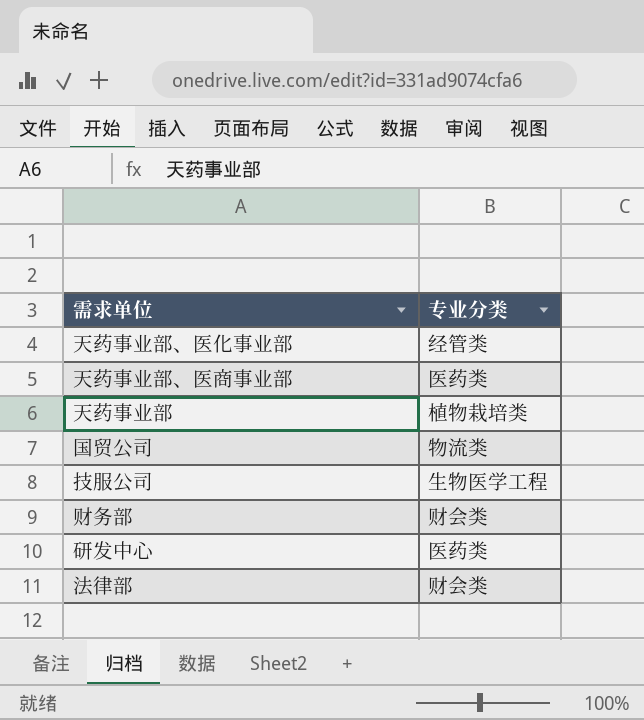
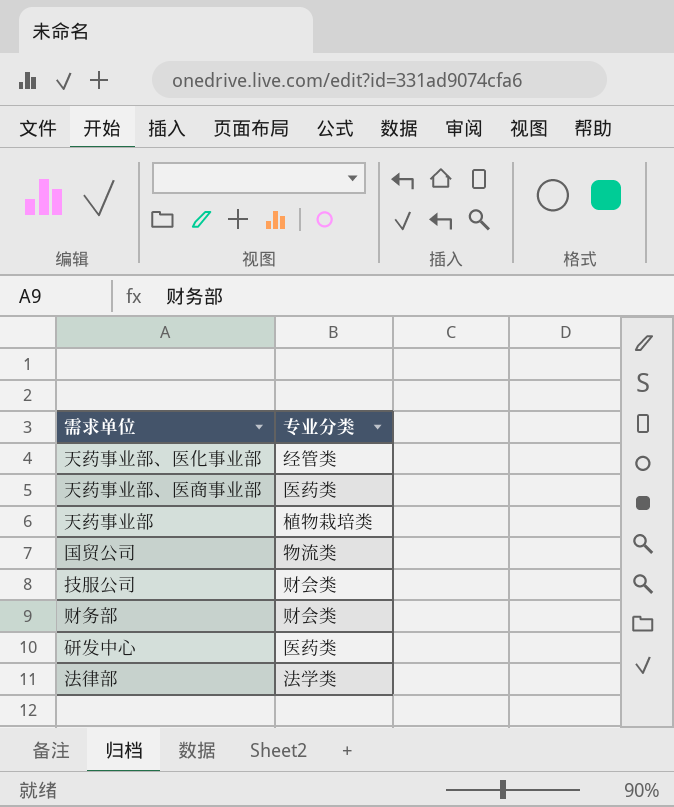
技服公司 | 专业分类: 生物医学工程 -> 财会类
法律部 | 专业分类: 财会类 -> 法学类

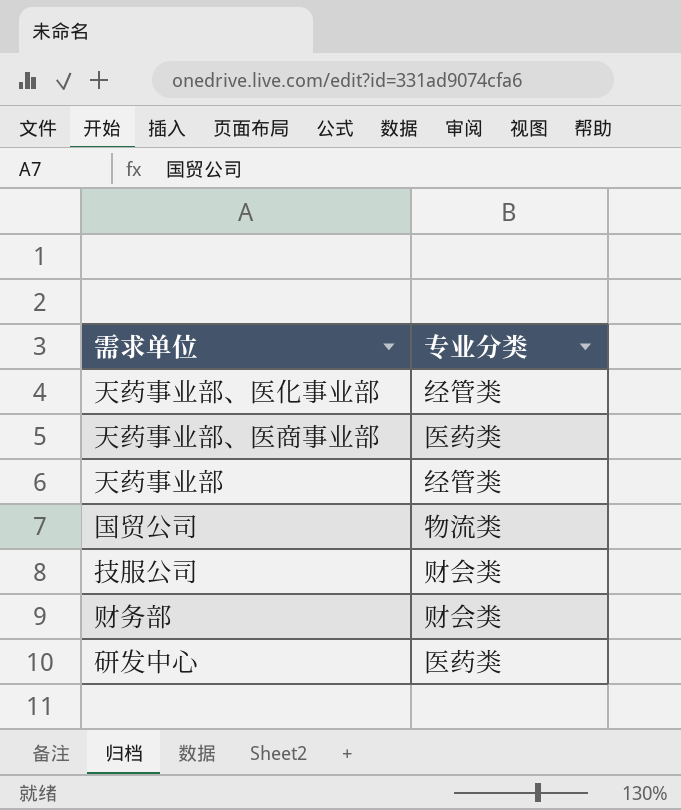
row 法律部: 法学类 -> none
天药事业部 | 专业分类: 植物栽培类 -> 经管类

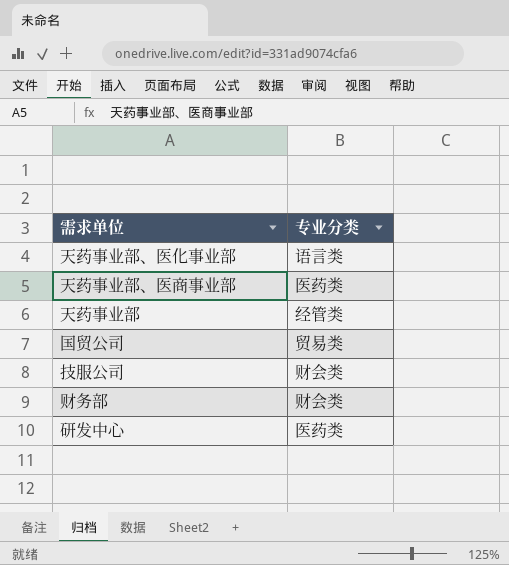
天药事业部、医化事业部 | 专业分类: 经管类 -> 语言类
国贸公司 | 专业分类: 物流类 -> 贸易类

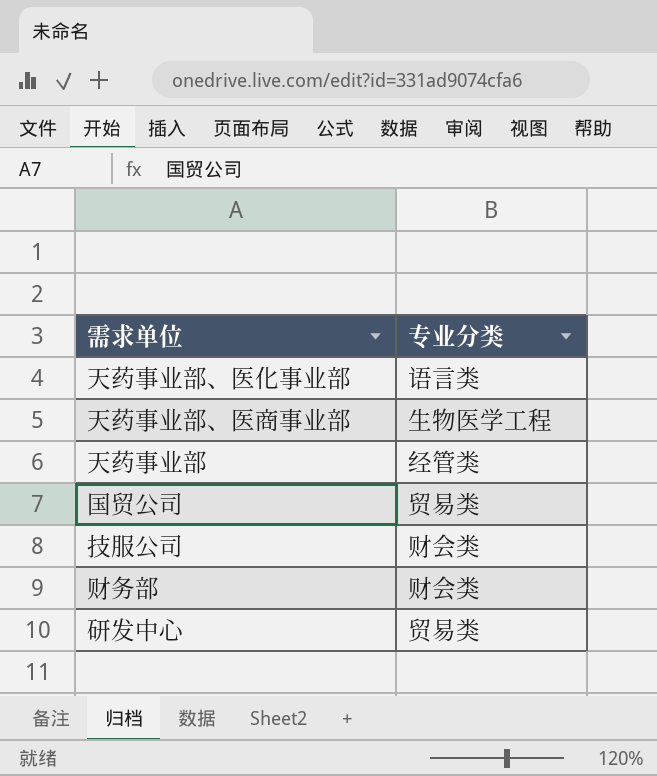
天药事业部、医商事业部 | 专业分类: 医药类 -> 生物医学工程
研发中心 | 专业分类: 医药类 -> 贸易类

